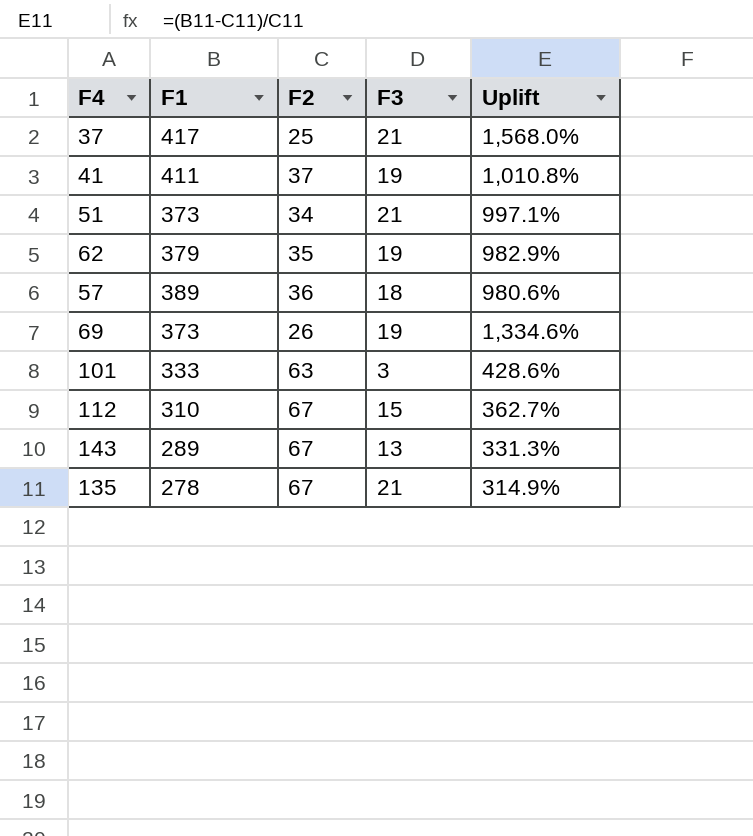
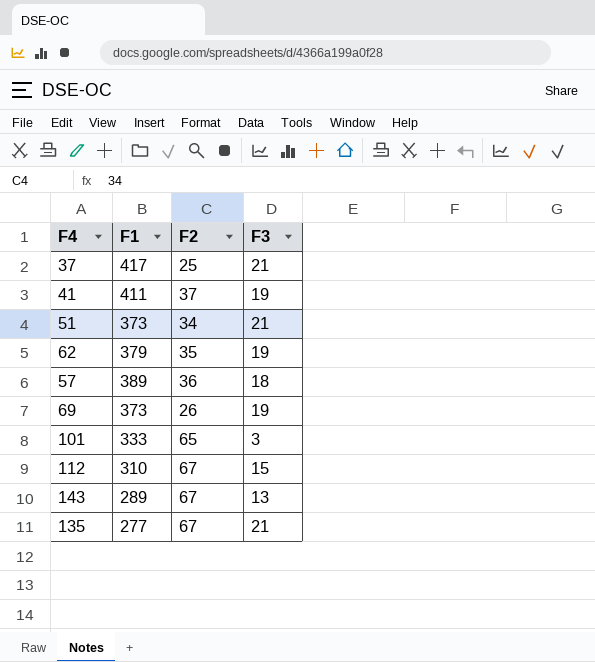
column Uplift | formula: ([F1] - [F2]) / [F2] -> none
101 | F2: 63 -> 65
135 | F1: 278 -> 277

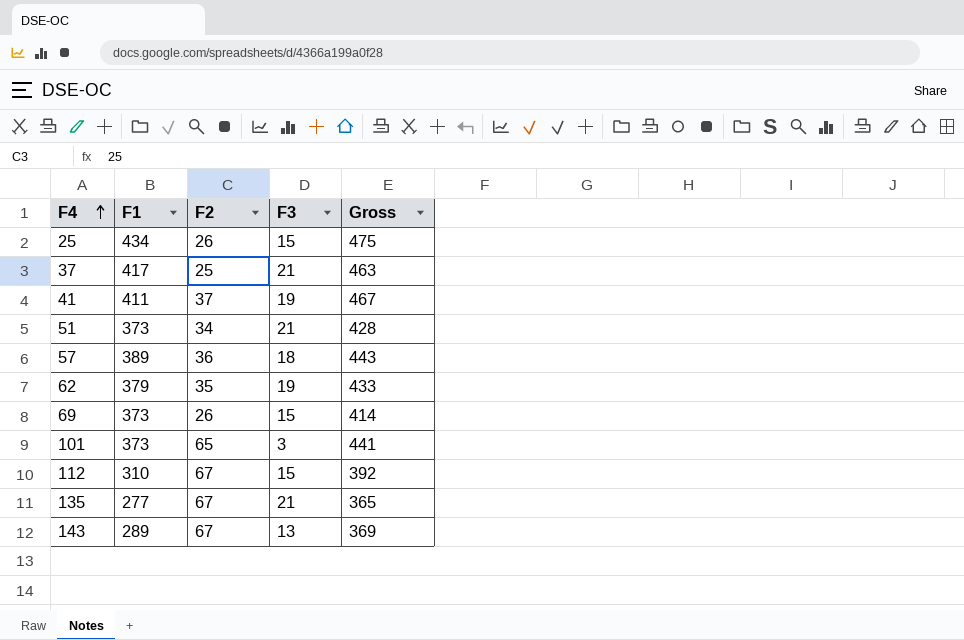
row order: none -> F4 ascending
column Gross | formula: none -> [F1] + [F2] + [F3]
row 25: none -> 434 | 26 | 15 | 475
69 | F3: 19 -> 15
101 | F1: 333 -> 373

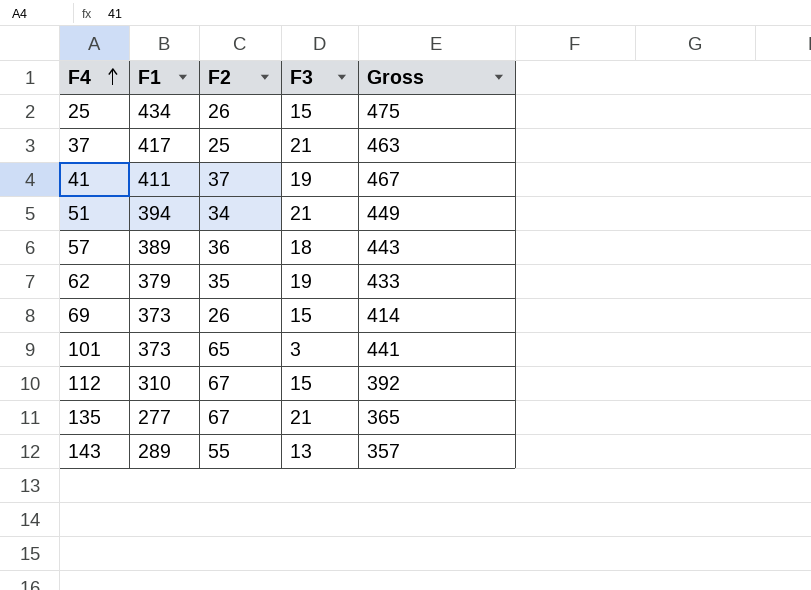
51 | F1: 373 -> 394
51 | Gross: 428 -> 449
143 | F2: 67 -> 55
143 | Gross: 369 -> 357

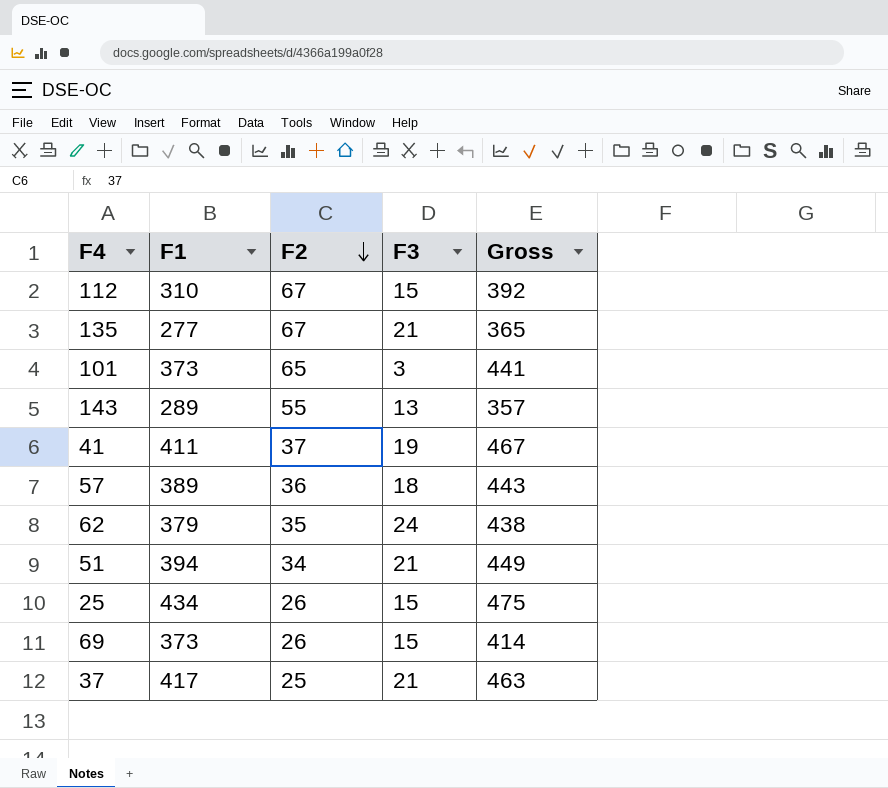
row order: F4 ascending -> F2 descending
62 | F3: 19 -> 24
62 | Gross: 433 -> 438

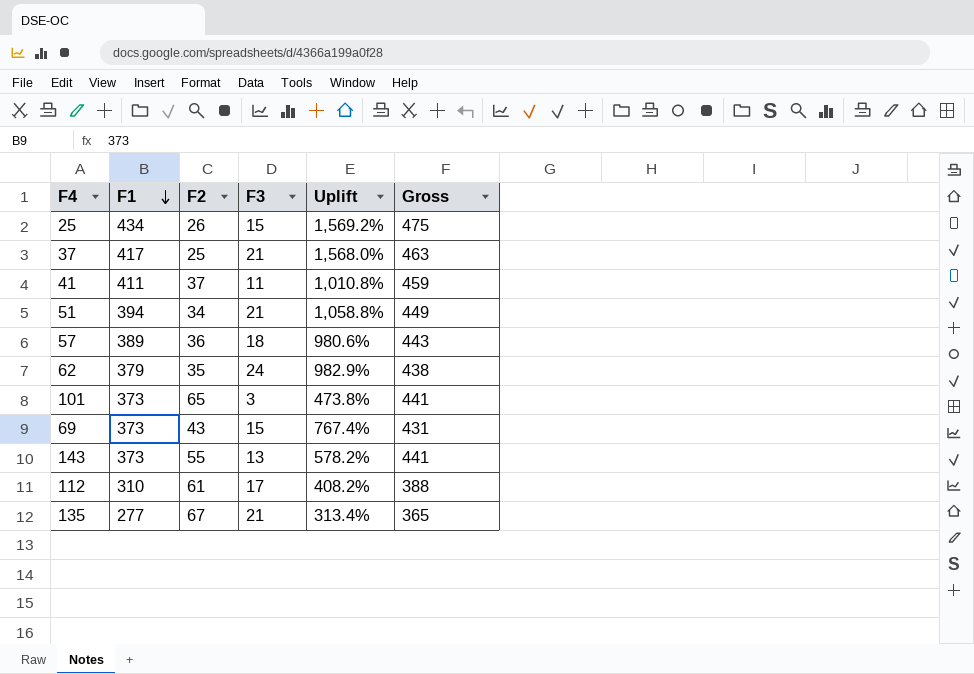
row order: F2 descending -> F1 descending
column Uplift | formula: none -> ([F1] - [F2]) / [F2]
41 | F3: 19 -> 11
41 | Gross: 467 -> 459
69 | F2: 26 -> 43
69 | Gross: 414 -> 431
143 | F1: 289 -> 373
143 | Gross: 357 -> 441
112 | F2: 67 -> 61
112 | F3: 15 -> 17
112 | Gross: 392 -> 388

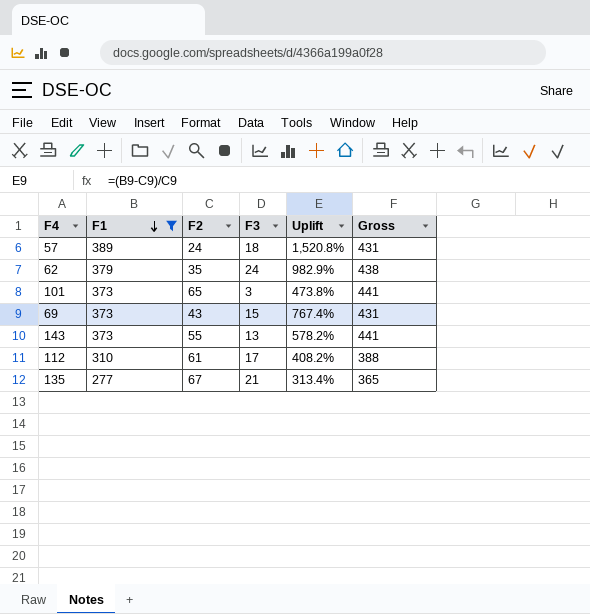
filter: none -> F1 <= 389
57 | F2: 36 -> 24
57 | Uplift: 980.6% -> 1,520.8%
57 | Gross: 443 -> 431

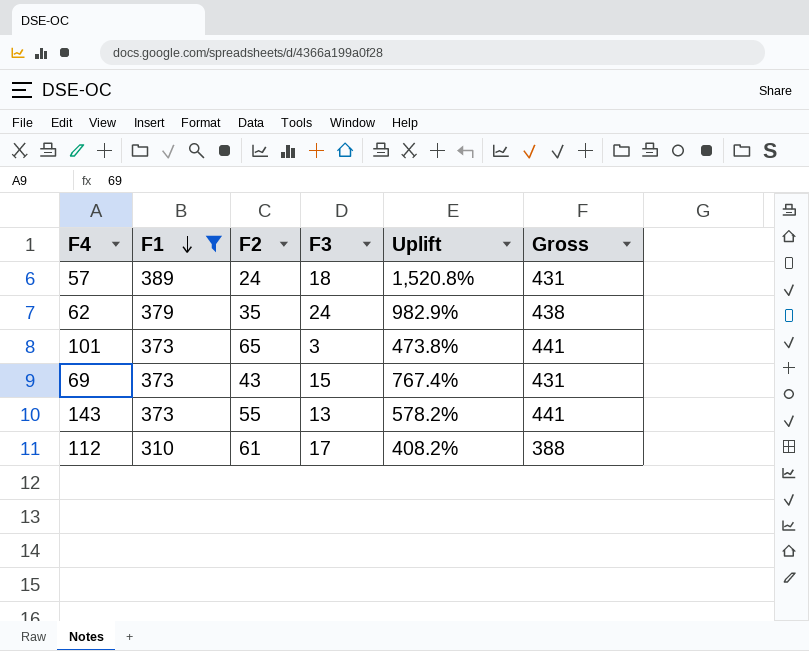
row 135: 277 | 67 | 21 | 313.4% | 365 -> none

